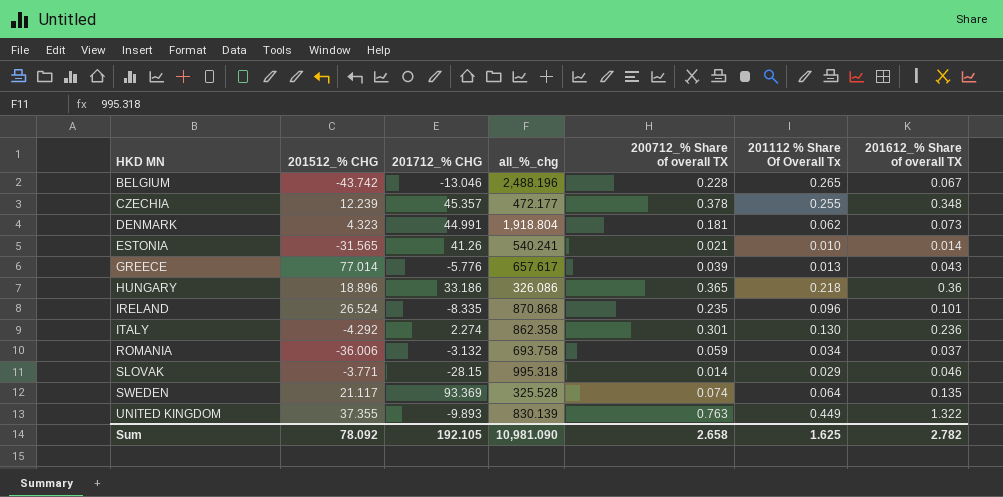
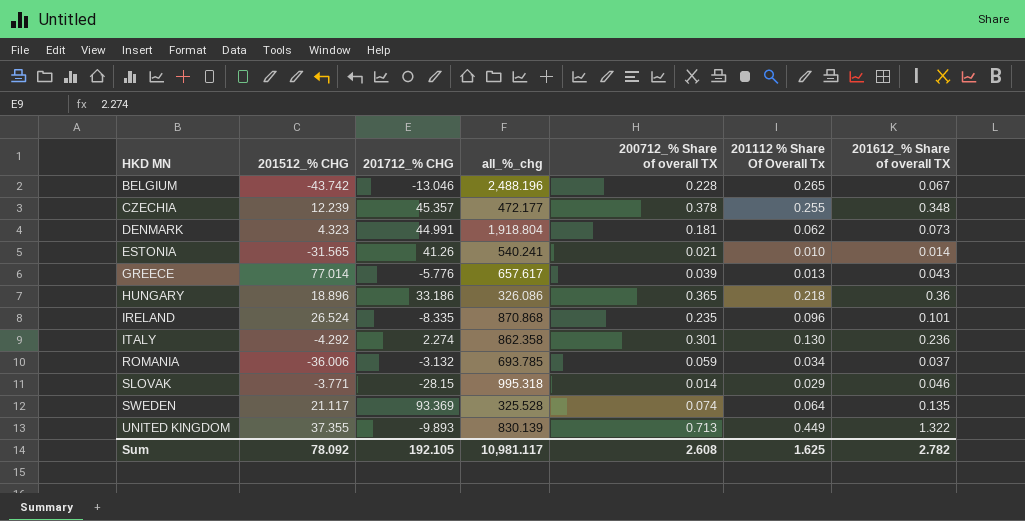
ROMANIA | all_%_chg: 693.758 -> 693.785
UNITED KINGDOM | 200712_% Share of overall TX: 0.763 -> 0.713
Sum | all_%_chg: 10,981.090 -> 10,981.117
Sum | 200712_% Share of overall TX: 2.658 -> 2.608

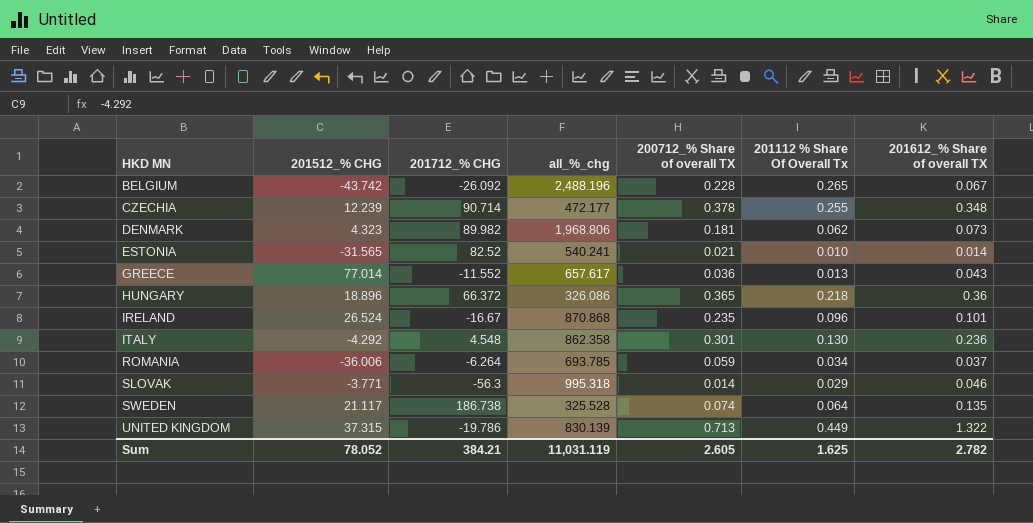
BELGIUM | 201712_% CHG: -13.046 -> -26.092
CZECHIA | 201712_% CHG: 45.357 -> 90.714
DENMARK | 201712_% CHG: 44.991 -> 89.982
DENMARK | all_%_chg: 1,918.804 -> 1,968.806
ESTONIA | 201712_% CHG: 41.26 -> 82.52
GREECE | 201712_% CHG: -5.776 -> -11.552
GREECE | 200712_% Share of overall TX: 0.039 -> 0.036
HUNGARY | 201712_% CHG: 33.186 -> 66.372
IRELAND | 201712_% CHG: -8.335 -> -16.67
ITALY | 201712_% CHG: 2.274 -> 4.548
ROMANIA | 201712_% CHG: -3.132 -> -6.264
SLOVAK | 201712_% CHG: -28.15 -> -56.3
SWEDEN | 201712_% CHG: 93.369 -> 186.738
UNITED KINGDOM | 201512_% CHG: 37.355 -> 37.315
UNITED KINGDOM | 201712_% CHG: -9.893 -> -19.786
Sum | 201512_% CHG: 78.092 -> 78.052
Sum | 201712_% CHG: 192.105 -> 384.21
Sum | all_%_chg: 10,981.117 -> 11,031.119
Sum | 200712_% Share of overall TX: 2.608 -> 2.605

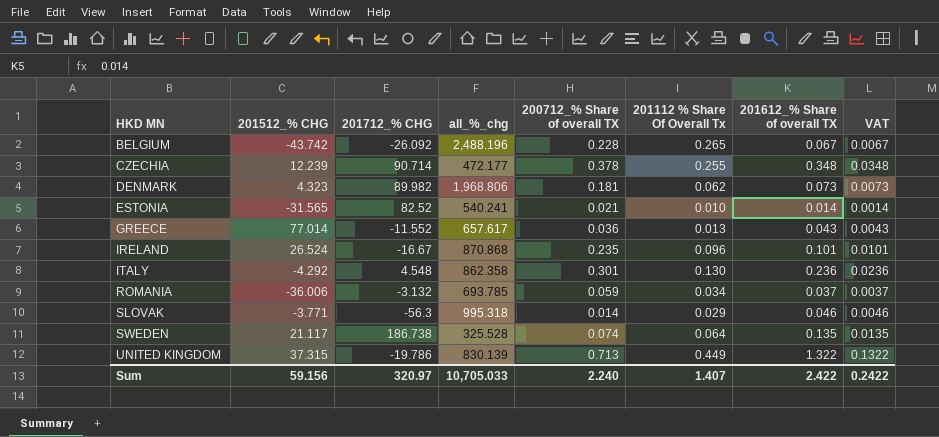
column VAT | formula: none -> [201612_% Share of overall TX] * 0.1
row HUNGARY: 18.896 | 66.372 | 326.086 | 0.365 | 0.218 | 0.36 -> none
ROMANIA | 201712_% CHG: -6.264 -> -3.132
Sum | 201512_% CHG: 78.052 -> 59.156
Sum | 201712_% CHG: 384.21 -> 320.97
Sum | all_%_chg: 11,031.119 -> 10,705.033
Sum | 200712_% Share of overall TX: 2.605 -> 2.240
Sum | 201112 % Share Of Overall Tx: 1.625 -> 1.407
Sum | 201612_% Share of overall TX: 2.782 -> 2.422

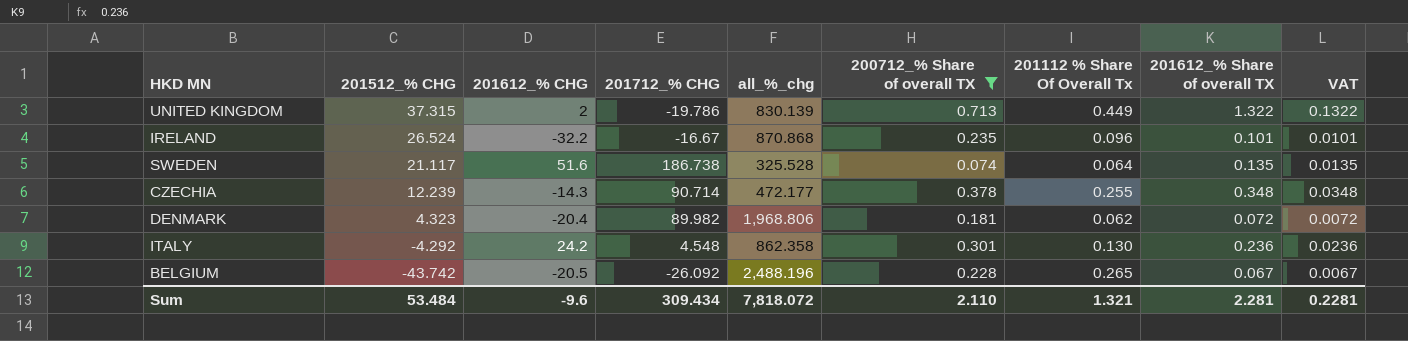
filter: none -> 200712_% Share of overall TX >= 0.074
row order: HKD MN ascending -> 201512_% CHG descending
column 201612_% CHG | position: none -> 3
DENMARK | 201612_% Share of overall TX: 0.073 -> 0.072
DENMARK | VAT: 0.0073 -> 0.0072
Sum | 201512_% CHG: 59.156 -> 53.484
Sum | 201712_% CHG: 320.97 -> 309.434
Sum | all_%_chg: 10,705.033 -> 7,818.072
Sum | 200712_% Share of overall TX: 2.240 -> 2.110
Sum | 201112 % Share Of Overall Tx: 1.407 -> 1.321
Sum | 201612_% Share of overall TX: 2.422 -> 2.281
Sum | VAT: 0.2422 -> 0.2281

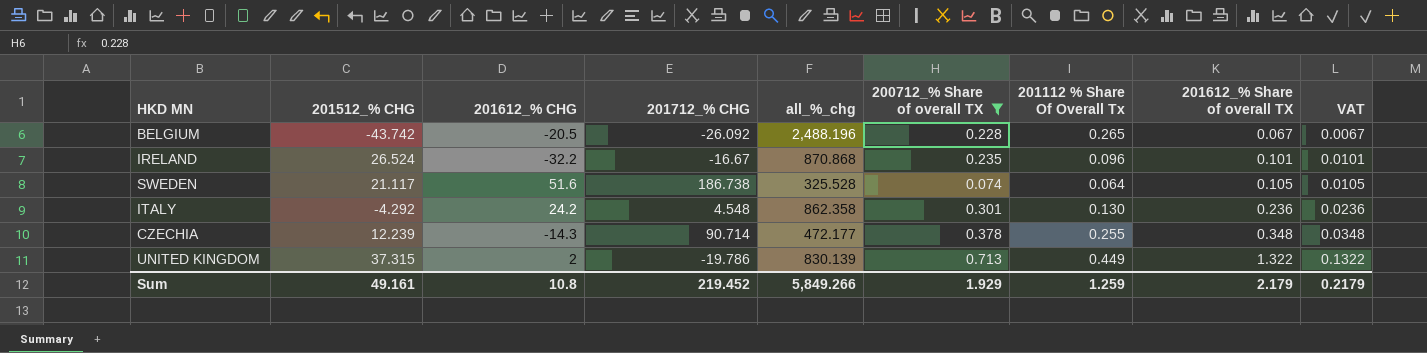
row order: 201512_% CHG descending -> 201612_% Share of overall TX ascending
row DENMARK: 4.323 | -20.4 | 89.982 | 1,968.806 | 0.181 | 0.062 | 0.072 | 0.0072 -> none
SWEDEN | 201612_% Share of overall TX: 0.135 -> 0.105
SWEDEN | VAT: 0.0135 -> 0.0105
Sum | 201512_% CHG: 53.484 -> 49.161
Sum | 201612_% CHG: -9.6 -> 10.8
Sum | 201712_% CHG: 309.434 -> 219.452
Sum | all_%_chg: 7,818.072 -> 5,849.266
Sum | 200712_% Share of overall TX: 2.110 -> 1.929
Sum | 201112 % Share Of Overall Tx: 1.321 -> 1.259
Sum | 201612_% Share of overall TX: 2.281 -> 2.179
Sum | VAT: 0.2281 -> 0.2179

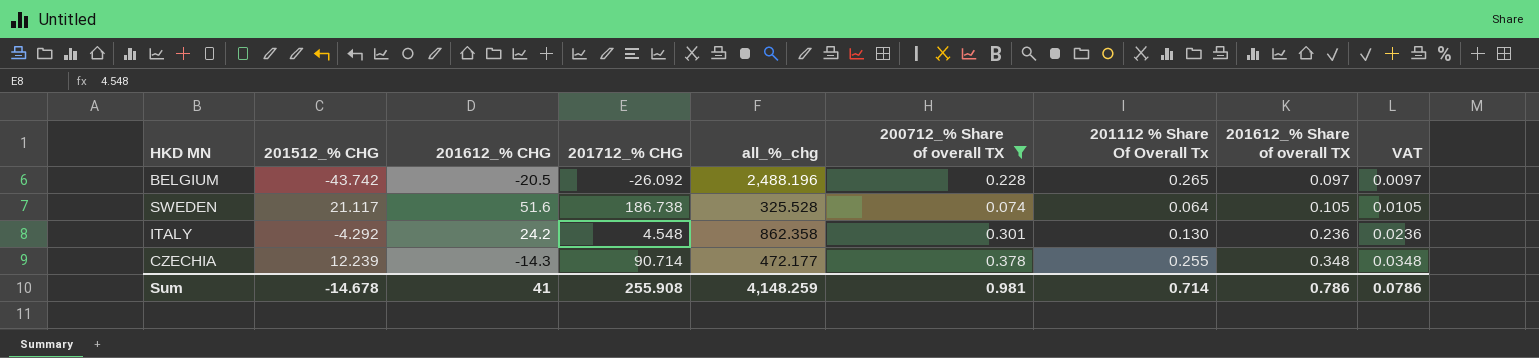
row IRELAND: 26.524 | -32.2 | -16.67 | 870.868 | 0.235 | 0.096 | 0.101 | 0.0101 -> none
row UNITED KINGDOM: 37.315 | 2 | -19.786 | 830.139 | 0.713 | 0.449 | 1.322 | 0.1322 -> none
BELGIUM | 201612_% Share of overall TX: 0.067 -> 0.097
BELGIUM | VAT: 0.0067 -> 0.0097
Sum | 201512_% CHG: 49.161 -> -14.678
Sum | 201612_% CHG: 10.8 -> 41
Sum | 201712_% CHG: 219.452 -> 255.908
Sum | all_%_chg: 5,849.266 -> 4,148.259
Sum | 200712_% Share of overall TX: 1.929 -> 0.981
Sum | 201112 % Share Of Overall Tx: 1.259 -> 0.714
Sum | 201612_% Share of overall TX: 2.179 -> 0.786
Sum | VAT: 0.2179 -> 0.0786

